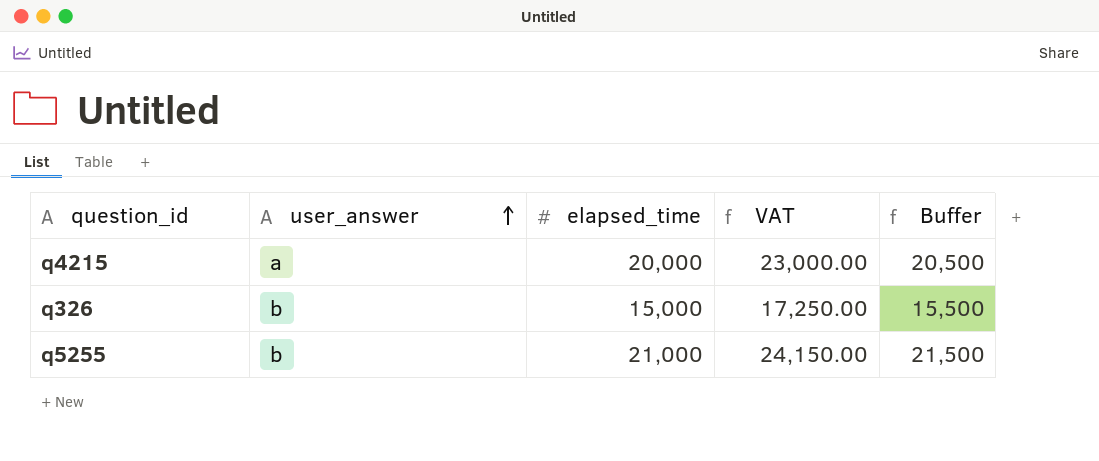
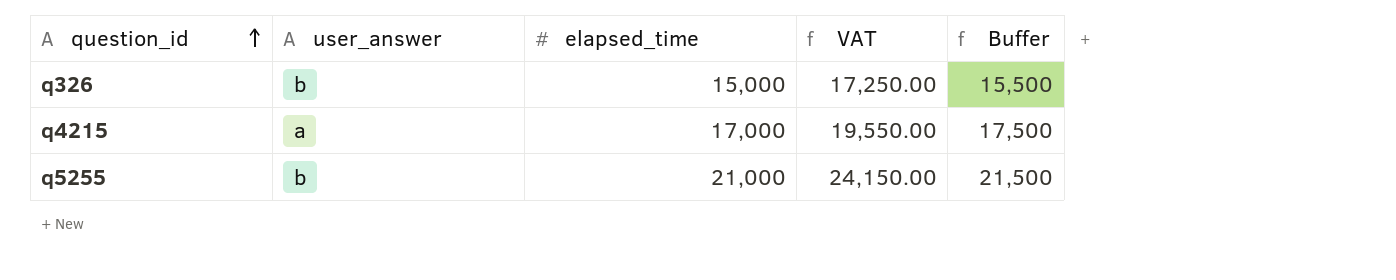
row order: user_answer ascending -> question_id ascending
q4215 | elapsed_time: 20,000 -> 17,000
q4215 | VAT: 23,000.00 -> 19,550.00
q4215 | Buffer: 20,500 -> 17,500

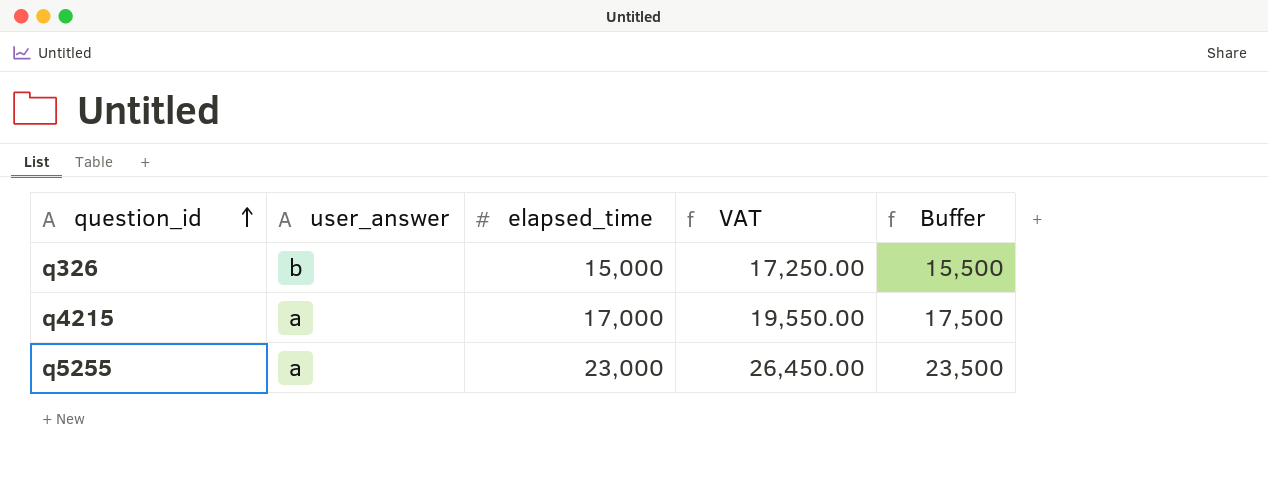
q5255 | user_answer: b -> a
q5255 | elapsed_time: 21,000 -> 23,000
q5255 | VAT: 24,150.00 -> 26,450.00
q5255 | Buffer: 21,500 -> 23,500

